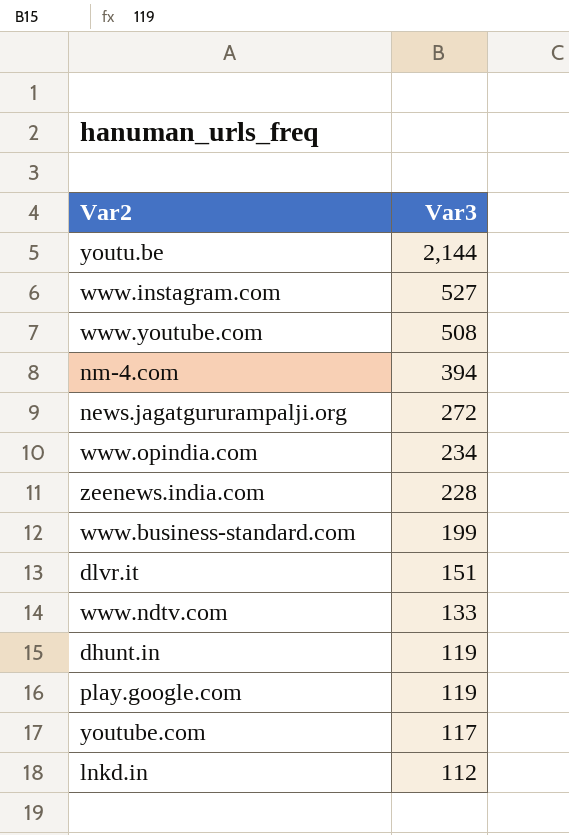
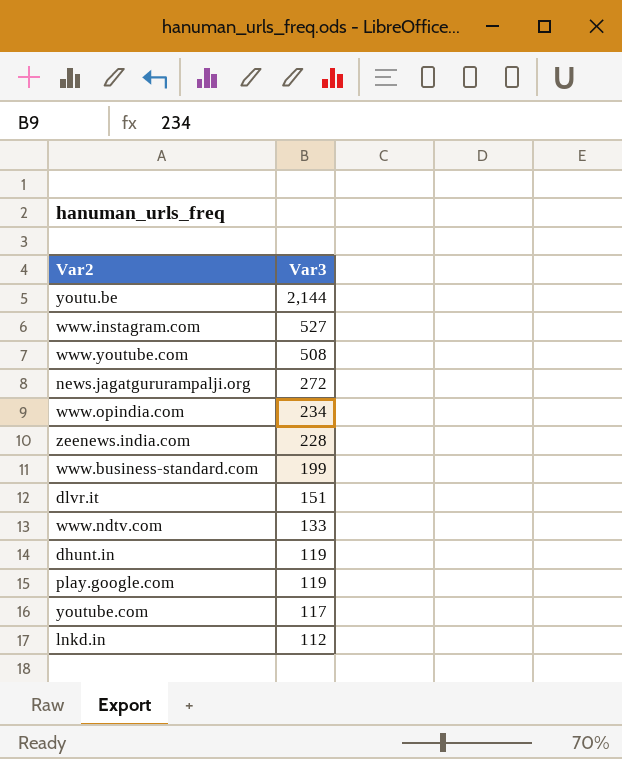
row nm-4.com: 394 -> none

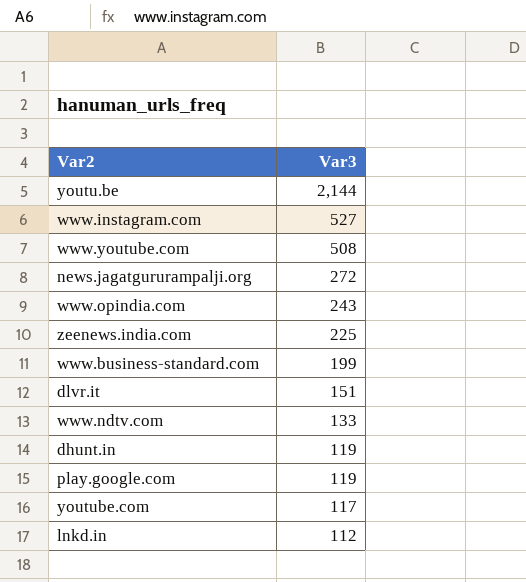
www.opindia.com | Var3: 234 -> 243
zeenews.india.com | Var3: 228 -> 225

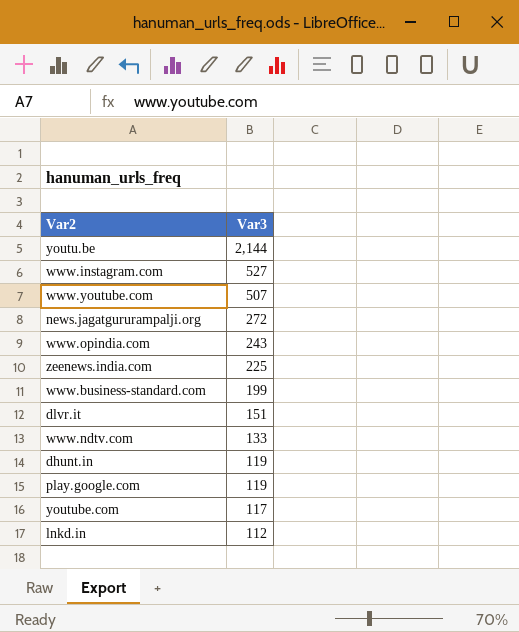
www.youtube.com | Var3: 508 -> 507

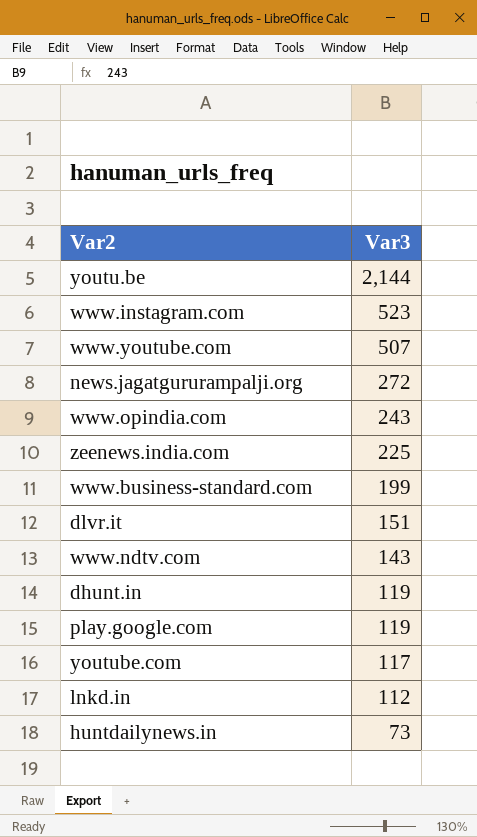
www.instagram.com | Var3: 527 -> 523
www.ndtv.com | Var3: 133 -> 143
row huntdailynews.in: none -> 73

